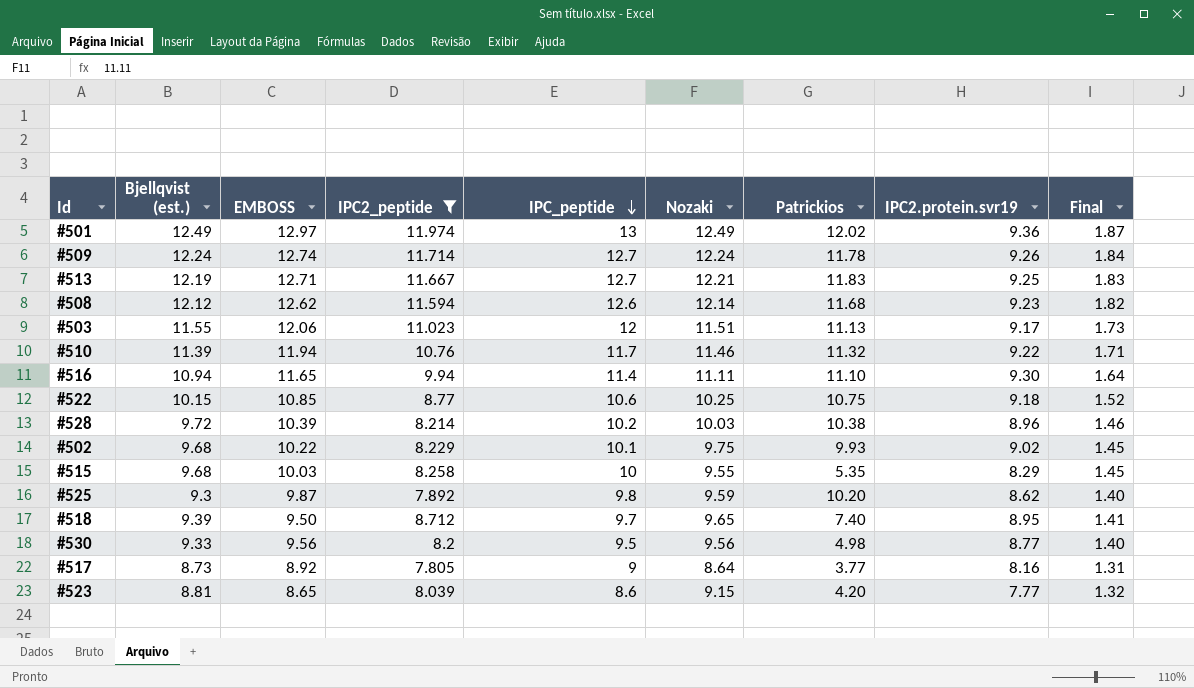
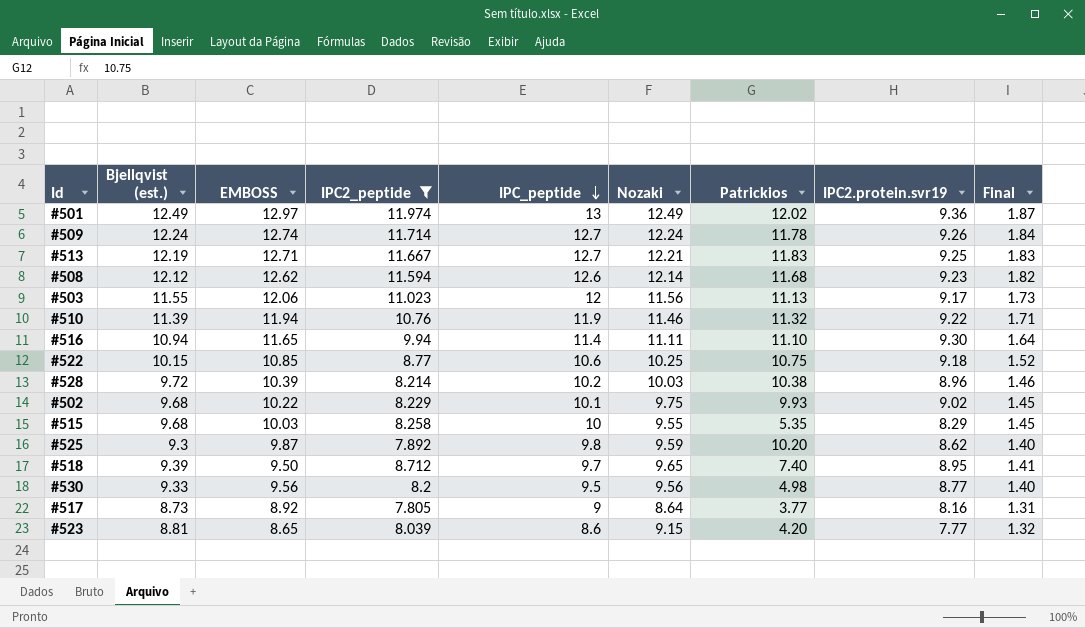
#503 | Nozaki: 11.51 -> 11.56
#510 | IPC_peptide: 11.7 -> 11.9

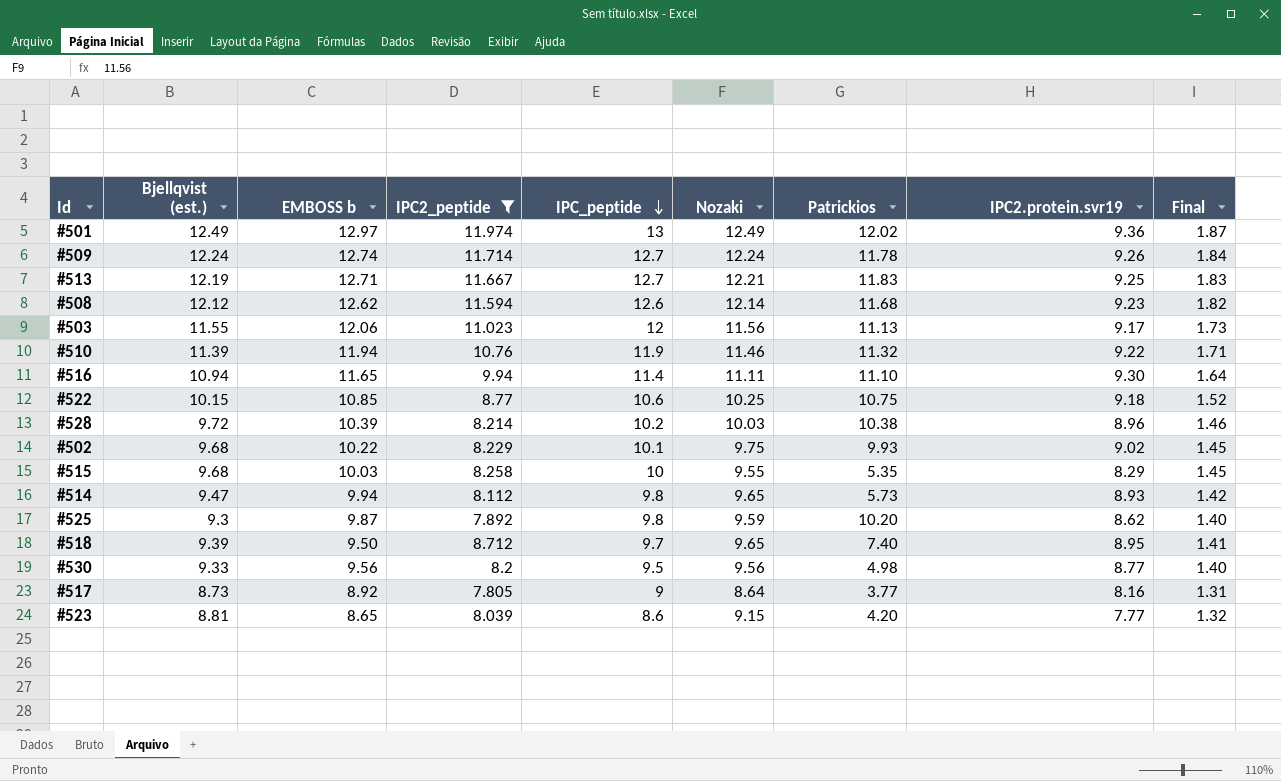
column name: EMBOSS -> EMBOSS b
row #514: none -> 9.47 | 9.94 | 8.112 | 9.8 | 9.65 | 5.73 | 8.93 | 1.42

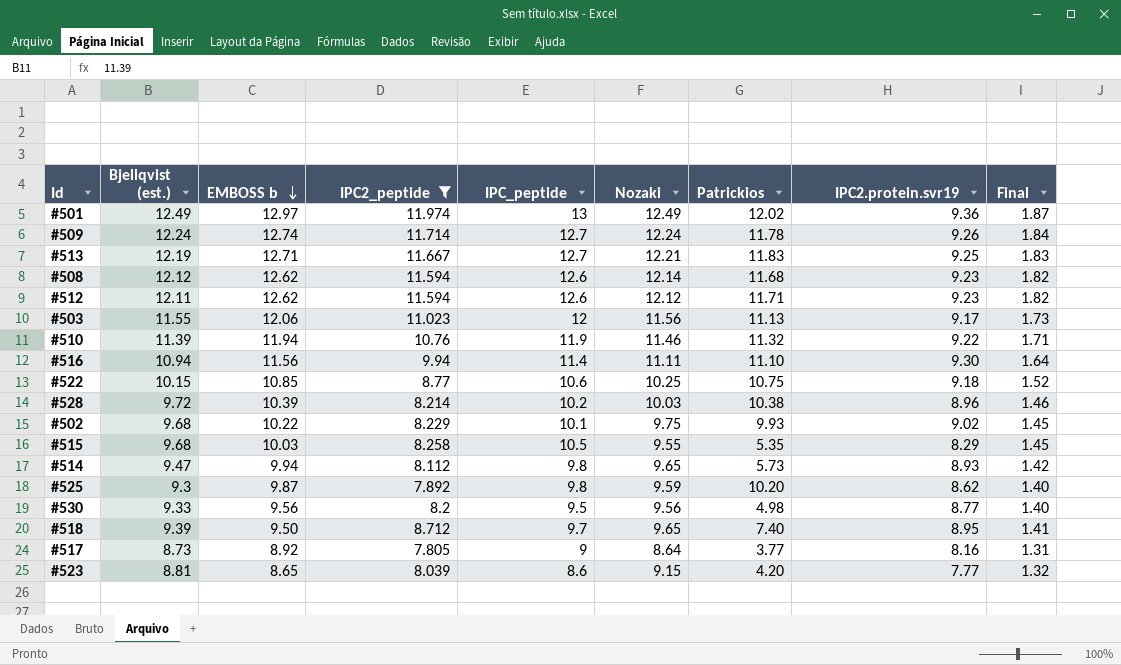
row order: IPC_peptide descending -> EMBOSS b descending
row #512: none -> 12.11 | 12.62 | 11.594 | 12.6 | 12.12 | 11.71 | 9.23 | 1.82
#516 | EMBOSS b: 11.65 -> 11.56
#515 | IPC_peptide: 10 -> 10.5

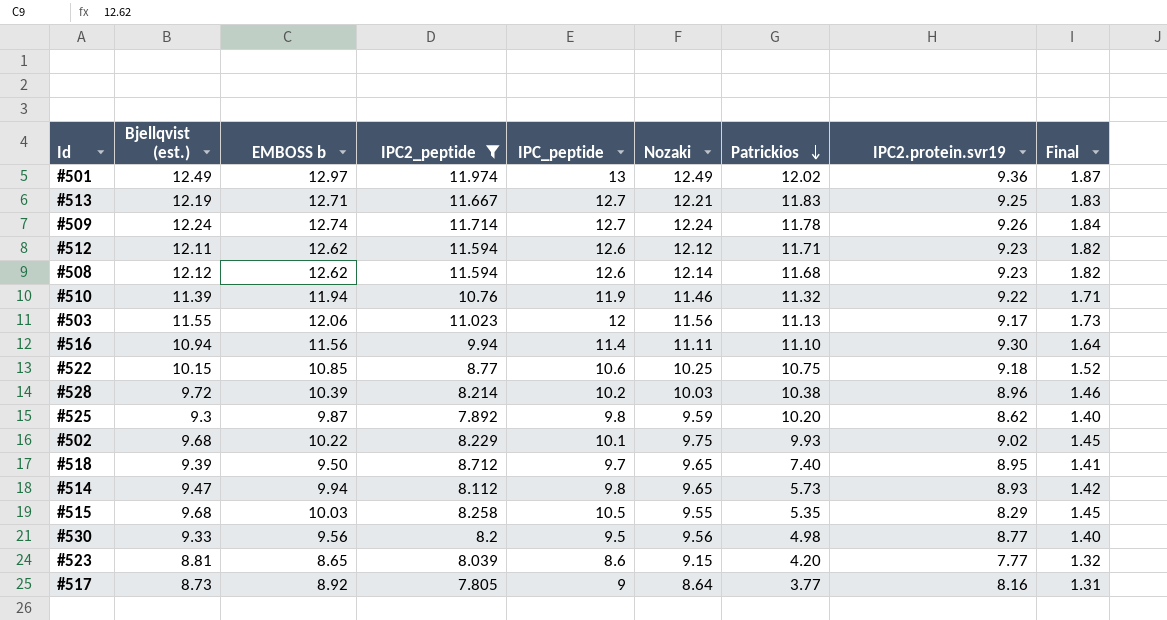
row order: EMBOSS b descending -> Patrickios descending

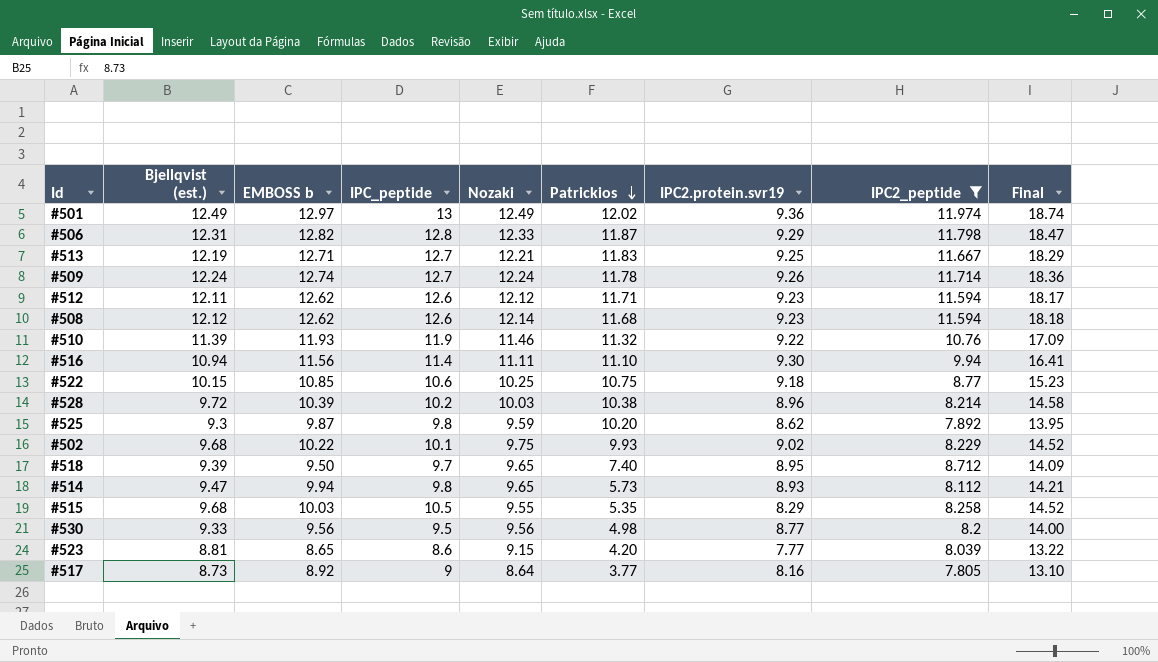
column IPC2_peptide | position: 4 -> 8
column Final | formula: [Bjellqvist (est.)] * 0.15 -> [Bjellqvist (est.)] * 1.5
row #503: 11.55 | 12.06 | 11.023 | 12 | 11.56 | 11.13 | 9.17 | 1.73 -> none
row #506: none -> 12.31 | 12.82 | 12.8 | 12.33 | 11.87 | 9.29 | 11.798 | 18.47
#510 | EMBOSS b: 11.94 -> 11.93

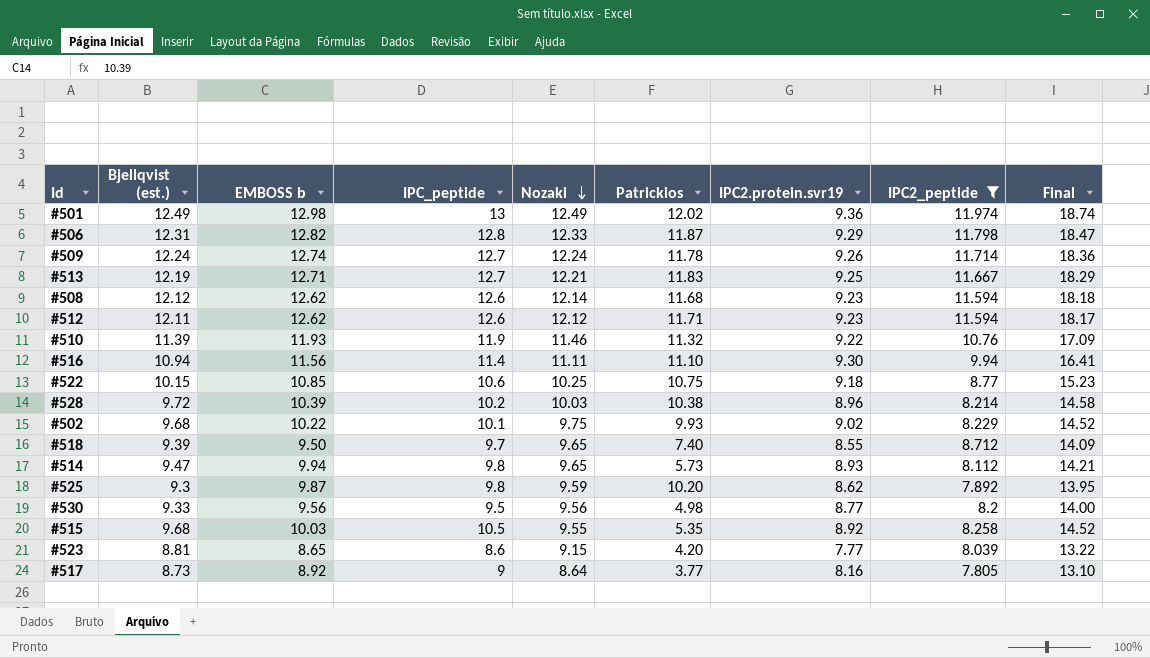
row order: Patrickios descending -> Nozaki descending
#501 | EMBOSS b: 12.97 -> 12.98
#518 | IPC2.protein.svr19: 8.95 -> 8.55
#515 | IPC2.protein.svr19: 8.29 -> 8.92

